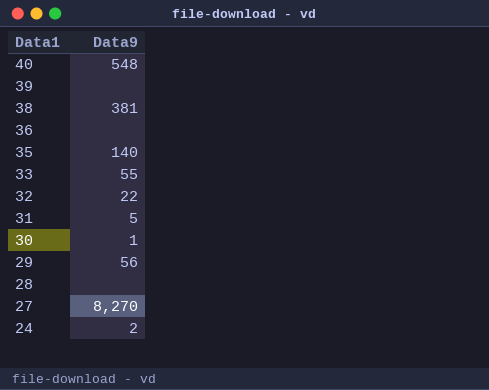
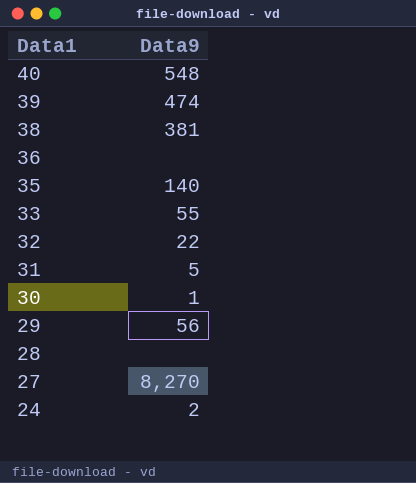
39 | Data9: none -> 474

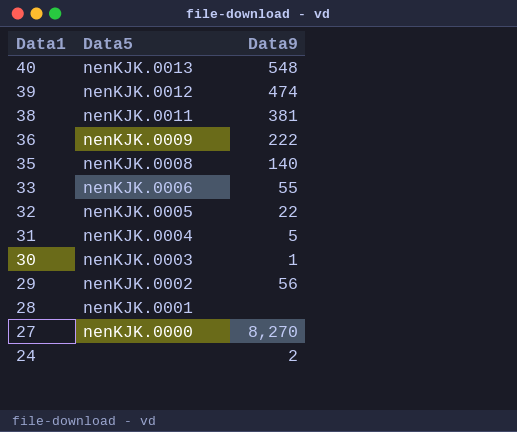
column Data5 | position: none -> 2
36 | Data9: none -> 222

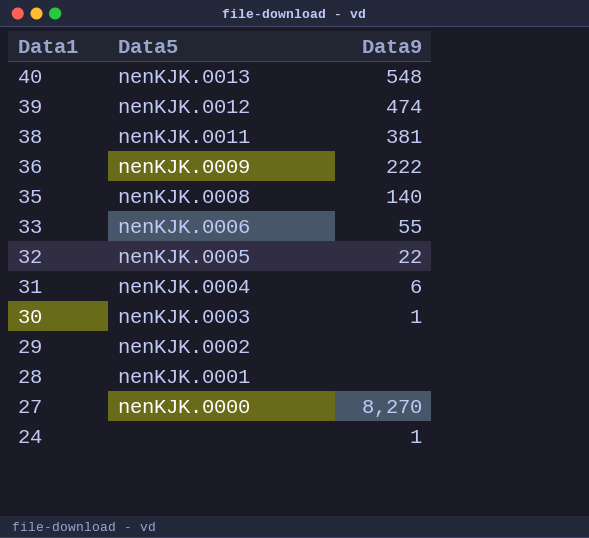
31 | Data9: 5 -> 6
29 | Data9: 56 -> none
24 | Data9: 2 -> 1

